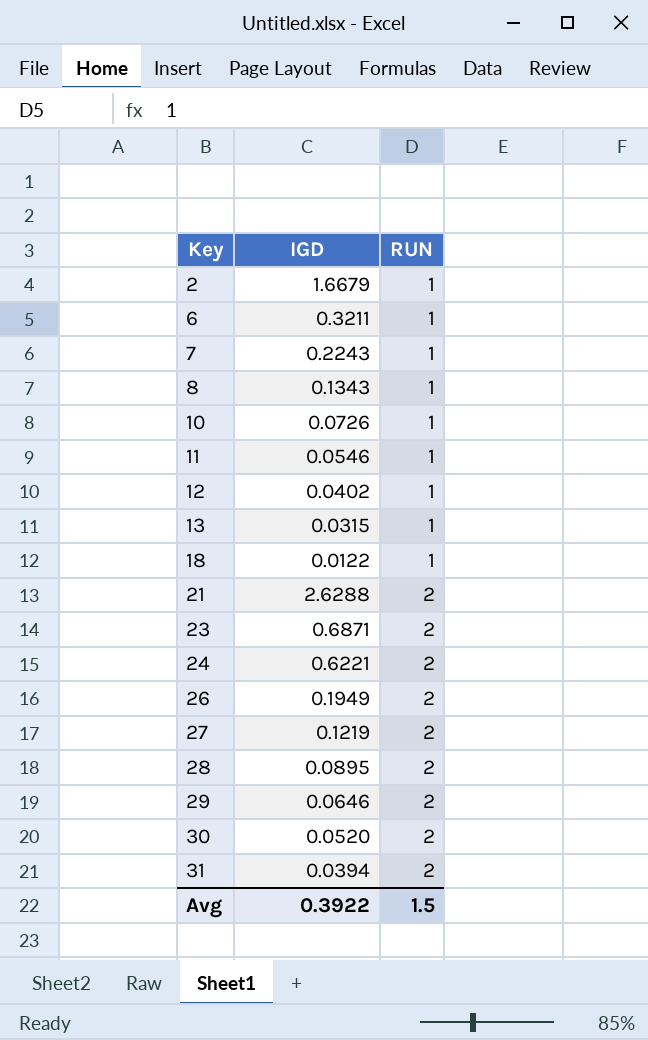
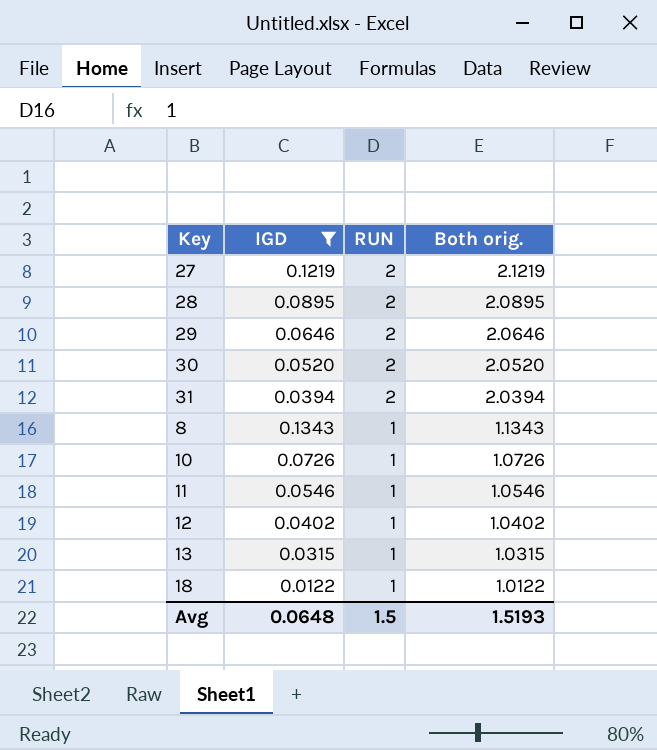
filter: none -> IGD <= 0.1343
row order: Key ascending -> RUN descending
column Both orig. | formula: none -> [IGD] + [RUN]
Avg | IGD: 0.3922 -> 0.0648

